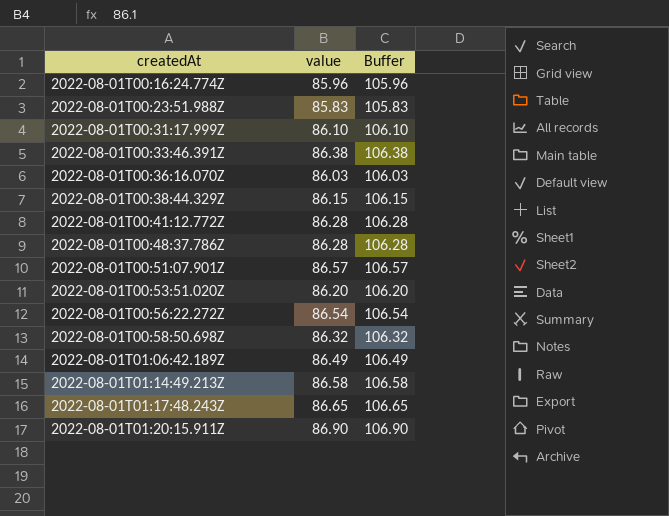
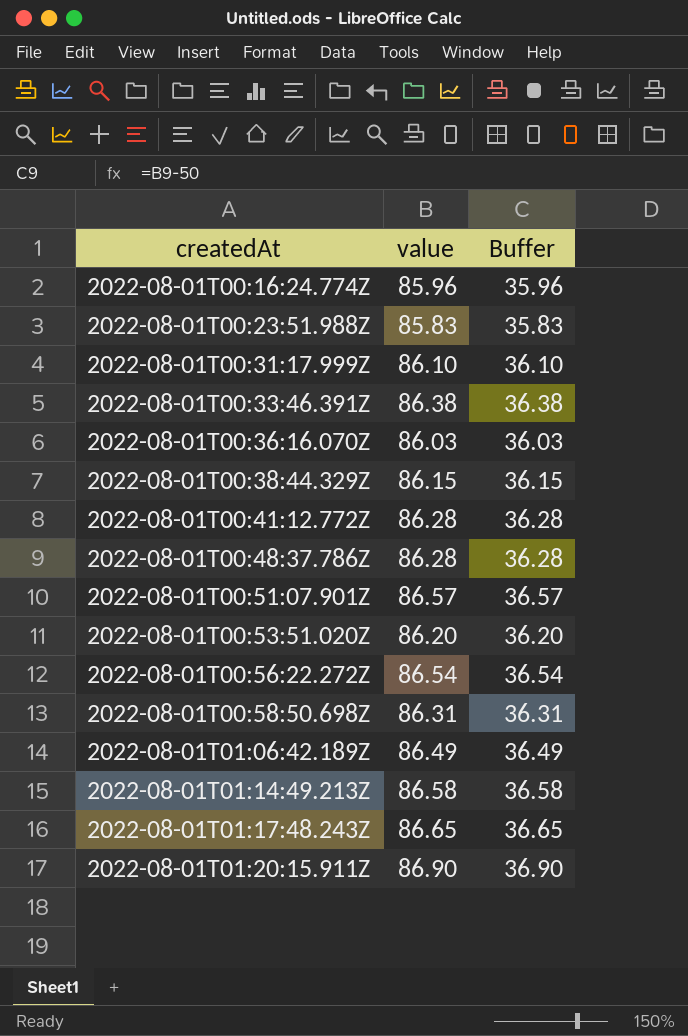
column Buffer | formula: [value] + 20 -> [value] - 50
2022-08-01T00:58:50.698Z | value: 86.32 -> 86.31

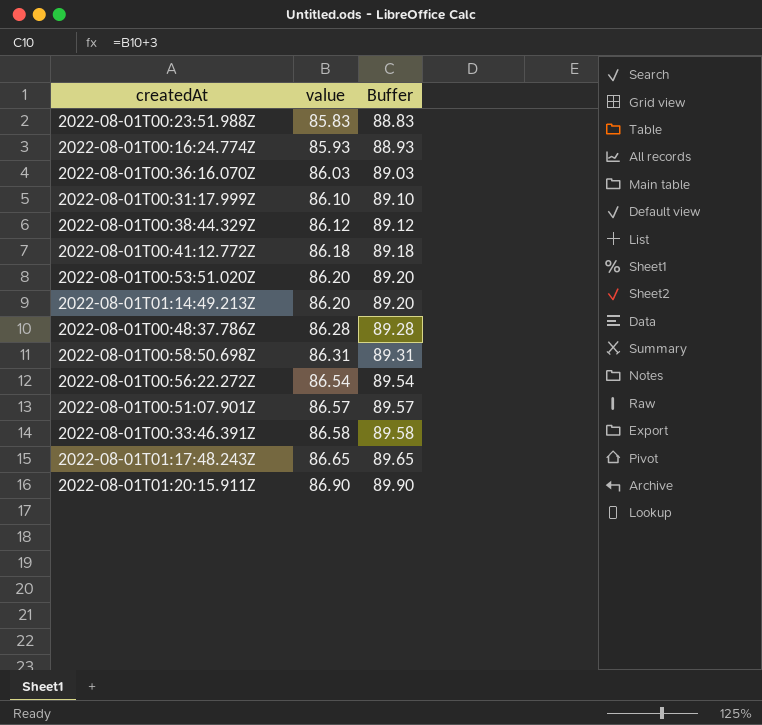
row order: createdAt ascending -> value ascending
column Buffer | formula: [value] - 50 -> [value] + 3
row 2022-08-01T01:06:42.189Z: 86.49 | 36.49 -> none
2022-08-01T00:16:24.774Z | value: 85.96 -> 85.93
2022-08-01T00:38:44.329Z | value: 86.15 -> 86.12
2022-08-01T00:41:12.772Z | value: 86.28 -> 86.18
2022-08-01T01:14:49.213Z | value: 86.58 -> 86.20
2022-08-01T00:33:46.391Z | value: 86.38 -> 86.58

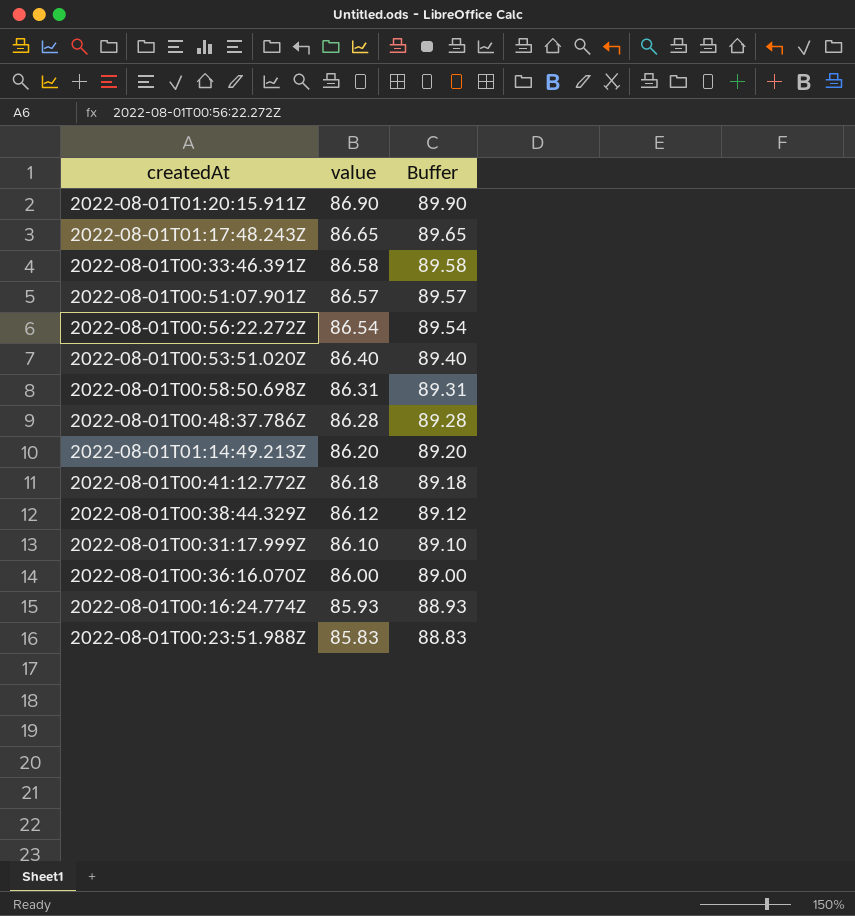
row order: value ascending -> value descending
2022-08-01T00:53:51.020Z | value: 86.20 -> 86.40
2022-08-01T00:53:51.020Z | Buffer: 89.20 -> 89.40
2022-08-01T00:36:16.070Z | value: 86.03 -> 86.00
2022-08-01T00:36:16.070Z | Buffer: 89.03 -> 89.00

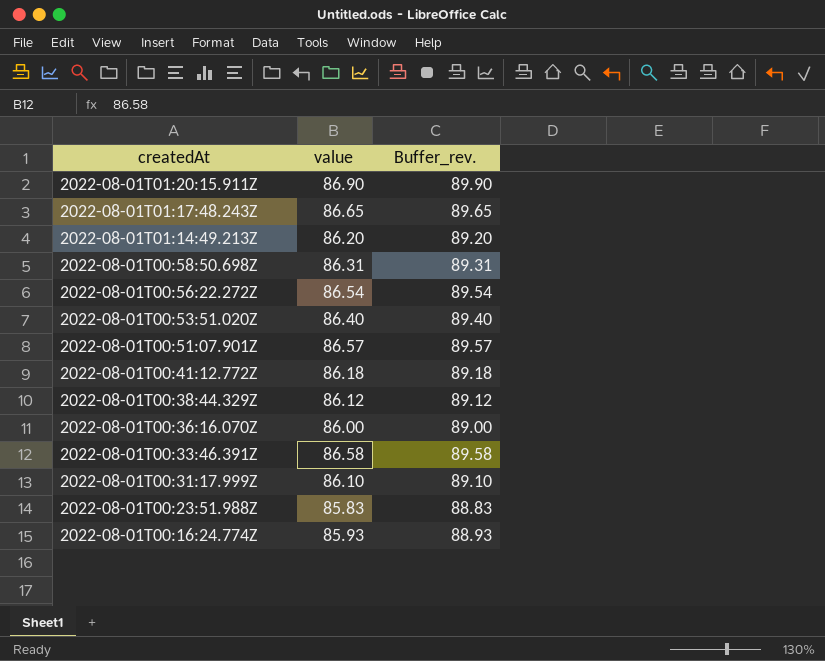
row order: value descending -> createdAt descending
column name: Buffer -> Buffer_rev.
row 2022-08-01T00:48:37.786Z: 86.28 | 89.28 -> none

